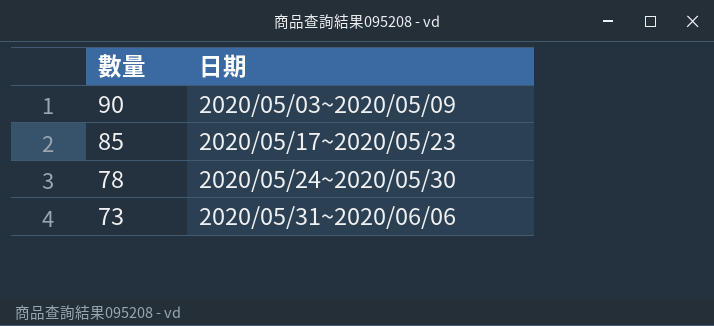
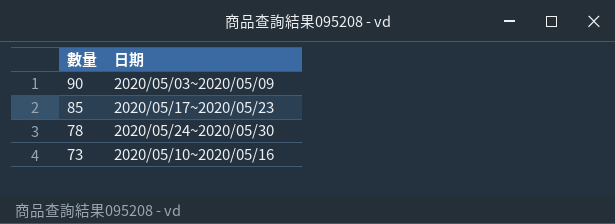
73 | 日期: 2020/05/31~2020/06/06 -> 2020/05/10~2020/05/16

